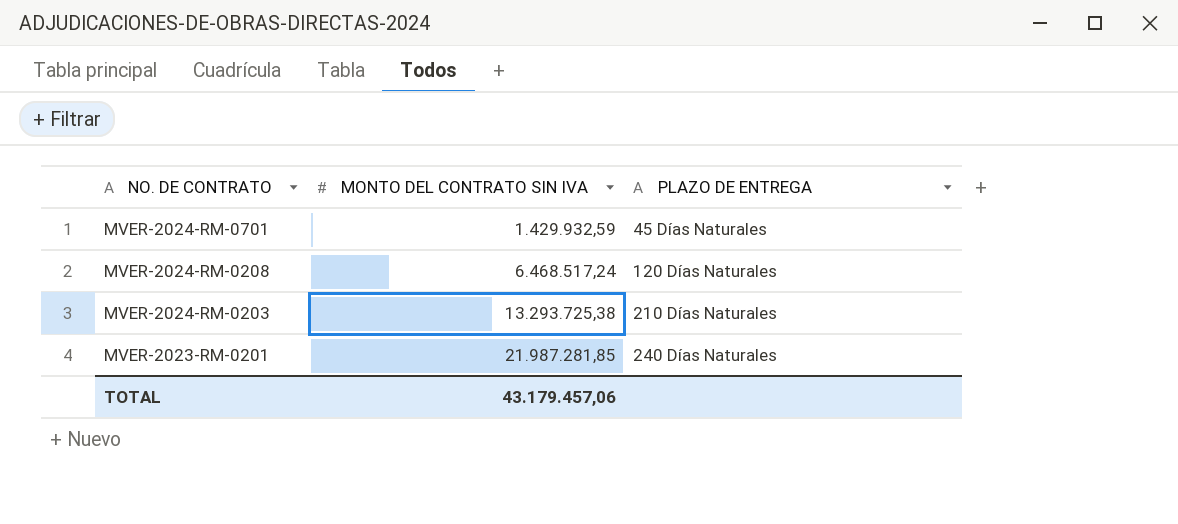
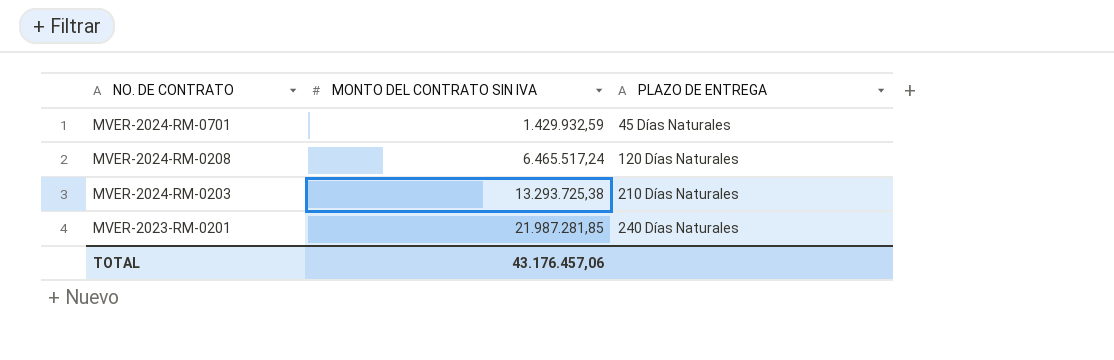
MVER-2024-RM-0208 | MONTO DEL CONTRATO SIN IVA: 6.468.517,24 -> 6.465.517,24
TOTAL | MONTO DEL CONTRATO SIN IVA: 43.179.457,06 -> 43.176.457,06

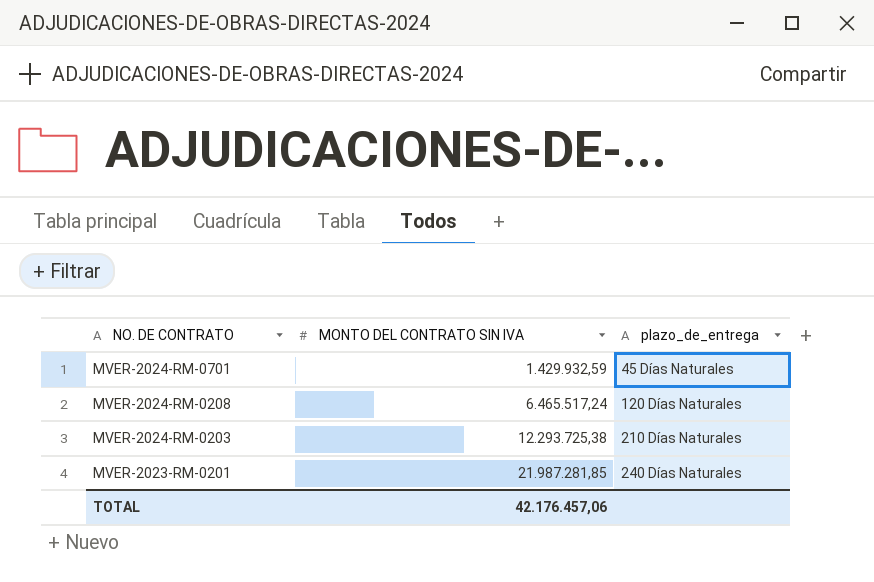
column name: PLAZO DE ENTREGA -> plazo_de_entrega
MVER-2024-RM-0203 | MONTO DEL CONTRATO SIN IVA: 13.293.725,38 -> 12.293.725,38
TOTAL | MONTO DEL CONTRATO SIN IVA: 43.176.457,06 -> 42.176.457,06

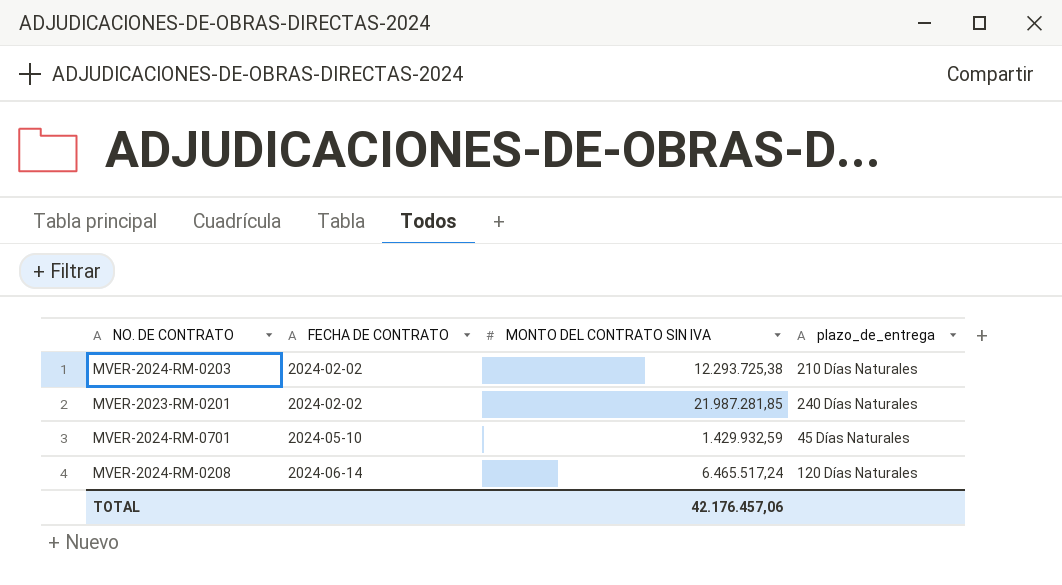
row order: NO. DE CONTRATO descending -> FECHA DE CONTRATO ascending
column FECHA DE CONTRATO | position: none -> 2

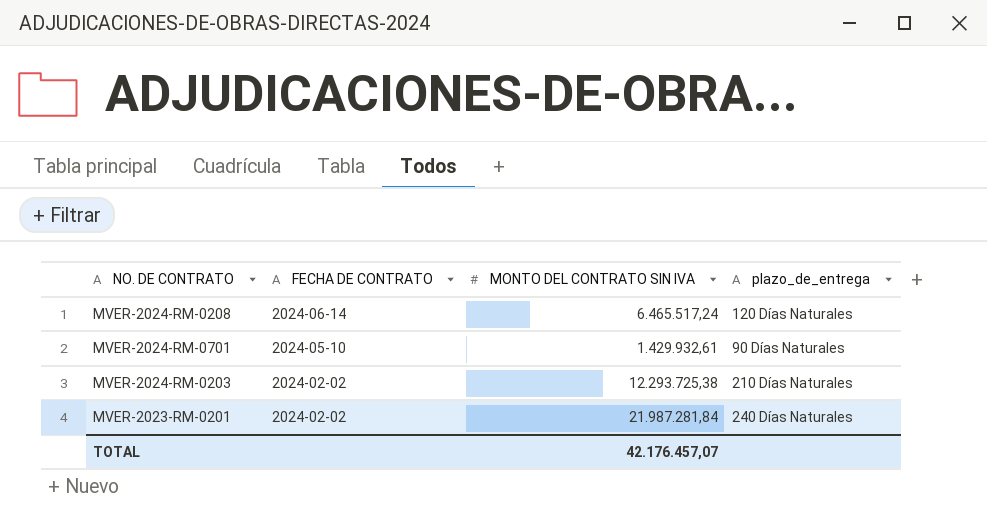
row order: FECHA DE CONTRATO ascending -> FECHA DE CONTRATO descending
MVER-2024-RM-0701 | MONTO DEL CONTRATO SIN IVA: 1.429.932,59 -> 1.429.932,61
MVER-2024-RM-0701 | plazo_de_entrega: 45 Días Naturales -> 90 Días Naturales
MVER-2023-RM-0201 | MONTO DEL CONTRATO SIN IVA: 21.987.281,85 -> 21.987.281,84
TOTAL | MONTO DEL CONTRATO SIN IVA: 42.176.457,06 -> 42.176.457,07

